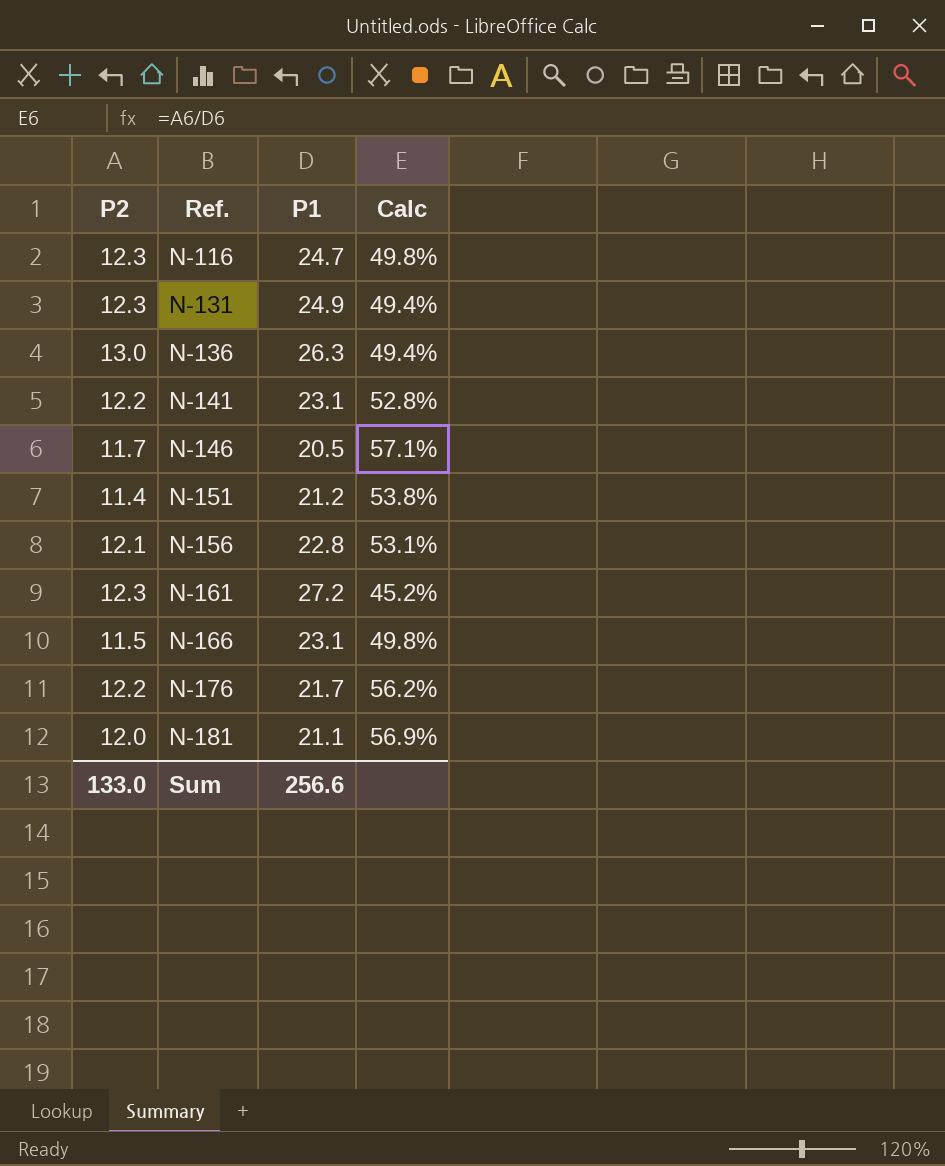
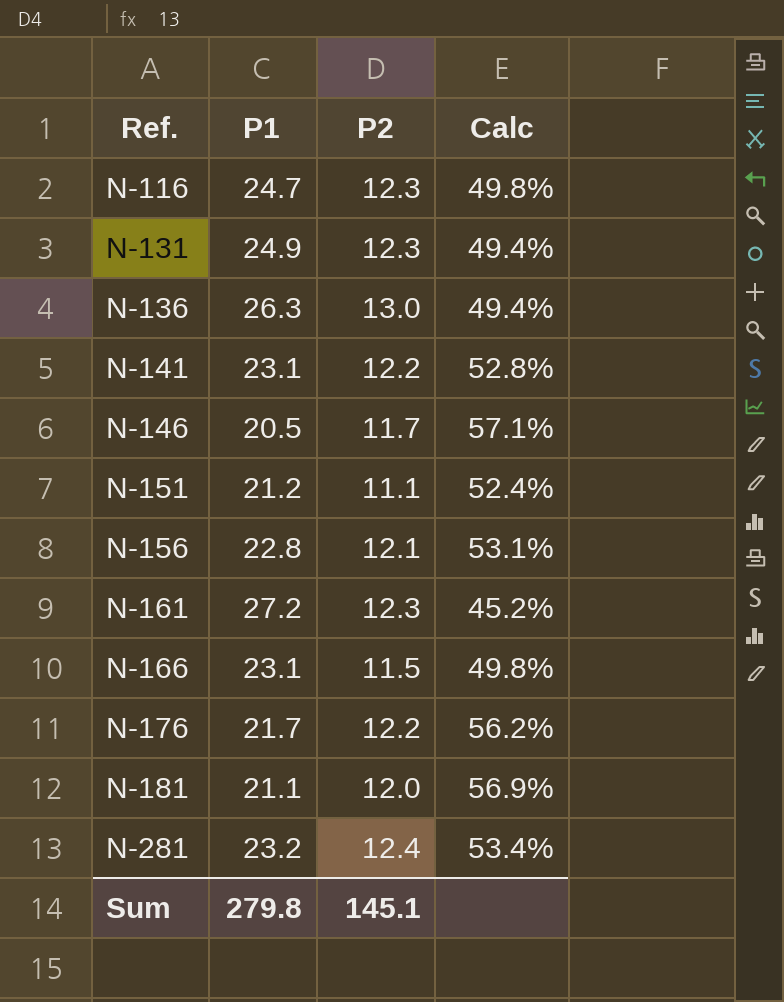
column P2 | position: 1 -> 3
N-151 | P2: 11.4 -> 11.1
N-151 | Calc: 53.8% -> 52.4%
row N-281: none -> 23.2 | 12.4 | 53.4%
Sum | P1: 256.6 -> 279.8
Sum | P2: 133.0 -> 145.1

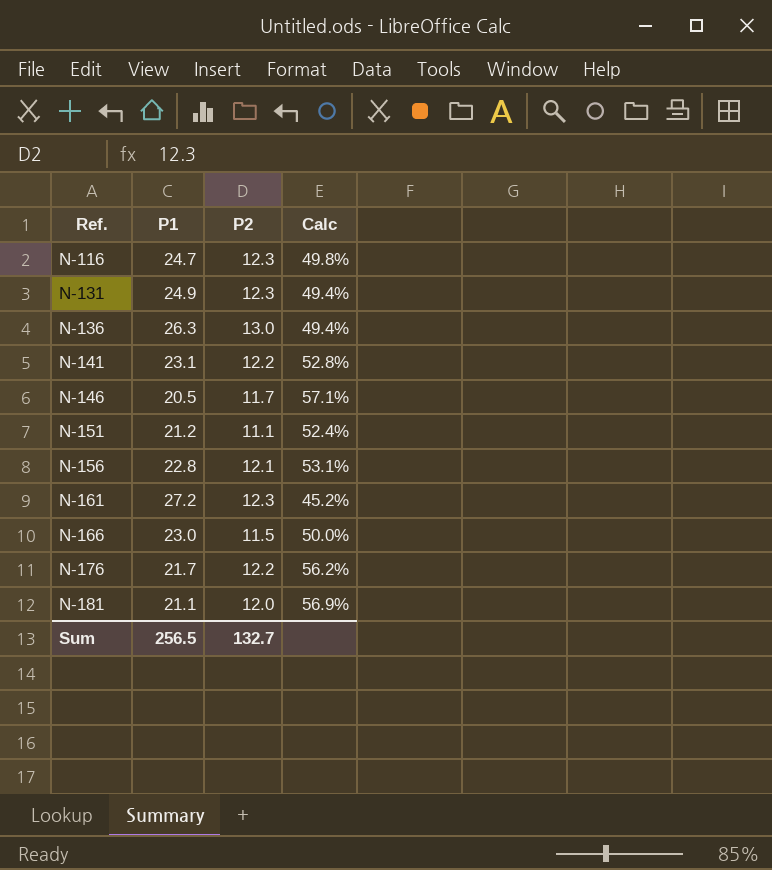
row N-281: 23.2 | 12.4 | 53.4% -> none
N-166 | P1: 23.1 -> 23.0
N-166 | Calc: 49.8% -> 50.0%
Sum | P1: 279.8 -> 256.5
Sum | P2: 145.1 -> 132.7

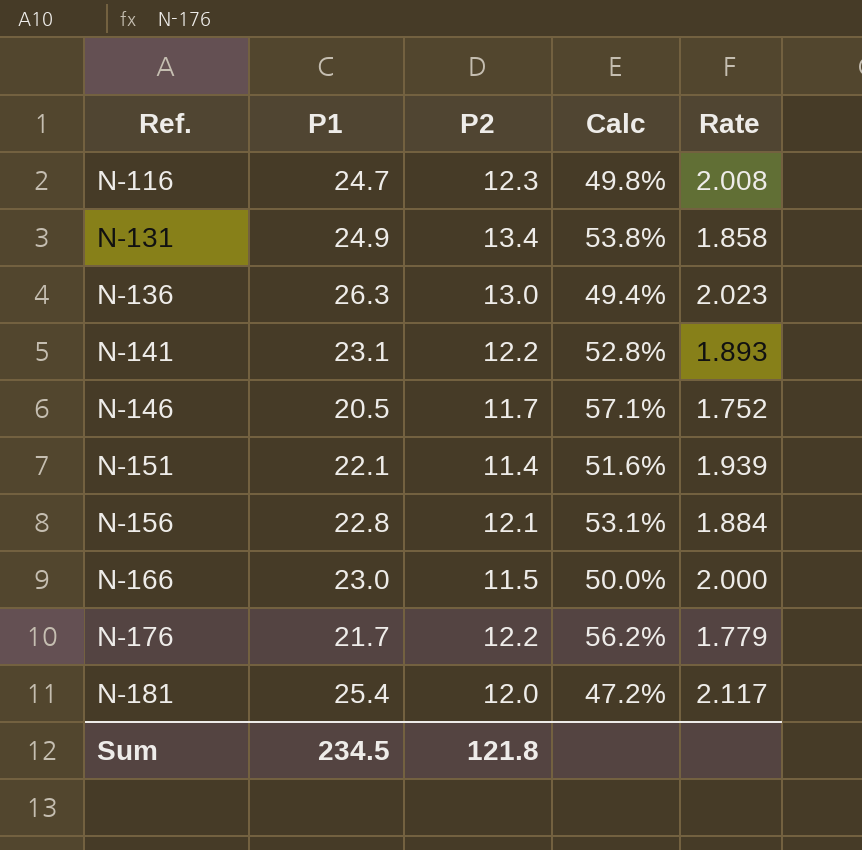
column Rate | formula: none -> [P1] / [P2]
row N-161: 27.2 | 12.3 | 45.2% -> none
N-131 | P2: 12.3 -> 13.4
N-131 | Calc: 49.4% -> 53.8%
N-151 | P1: 21.2 -> 22.1
N-151 | P2: 11.1 -> 11.4
N-151 | Calc: 52.4% -> 51.6%
N-181 | P1: 21.1 -> 25.4
N-181 | Calc: 56.9% -> 47.2%
Sum | P1: 256.5 -> 234.5
Sum | P2: 132.7 -> 121.8

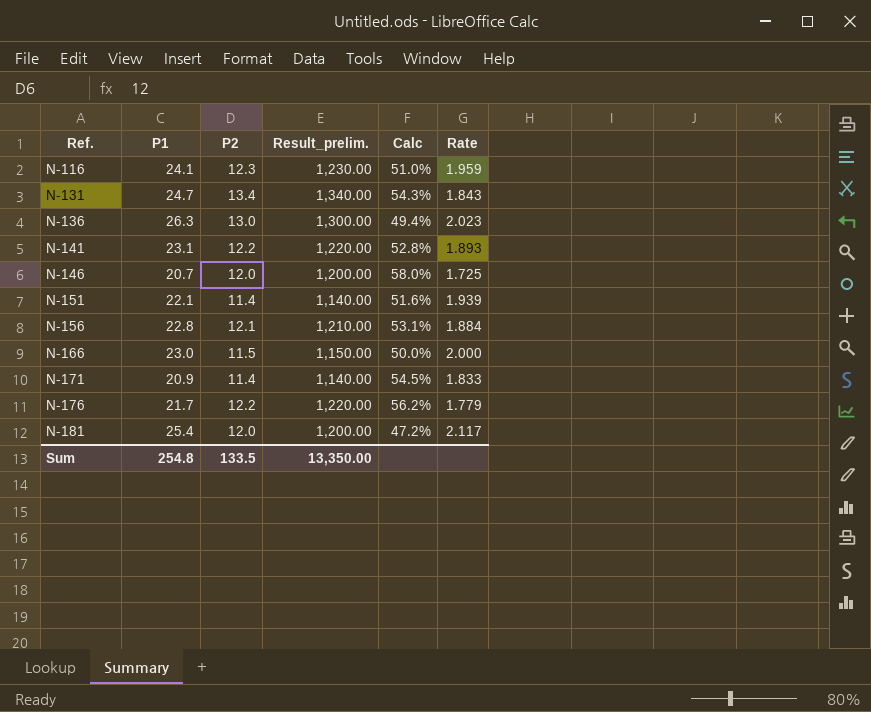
column Result_prelim. | formula: none -> [P2] * 100
N-116 | P1: 24.7 -> 24.1
N-116 | Calc: 49.8% -> 51.0%
N-116 | Rate: 2.008 -> 1.959
N-131 | P1: 24.9 -> 24.7
N-131 | Calc: 53.8% -> 54.3%
N-131 | Rate: 1.858 -> 1.843
N-146 | P1: 20.5 -> 20.7
N-146 | P2: 11.7 -> 12.0
N-146 | Calc: 57.1% -> 58.0%
N-146 | Rate: 1.752 -> 1.725
row N-171: none -> 20.9 | 11.4 | 1,140.00 | 54.5% | 1.833
Sum | P1: 234.5 -> 254.8
Sum | P2: 121.8 -> 133.5

